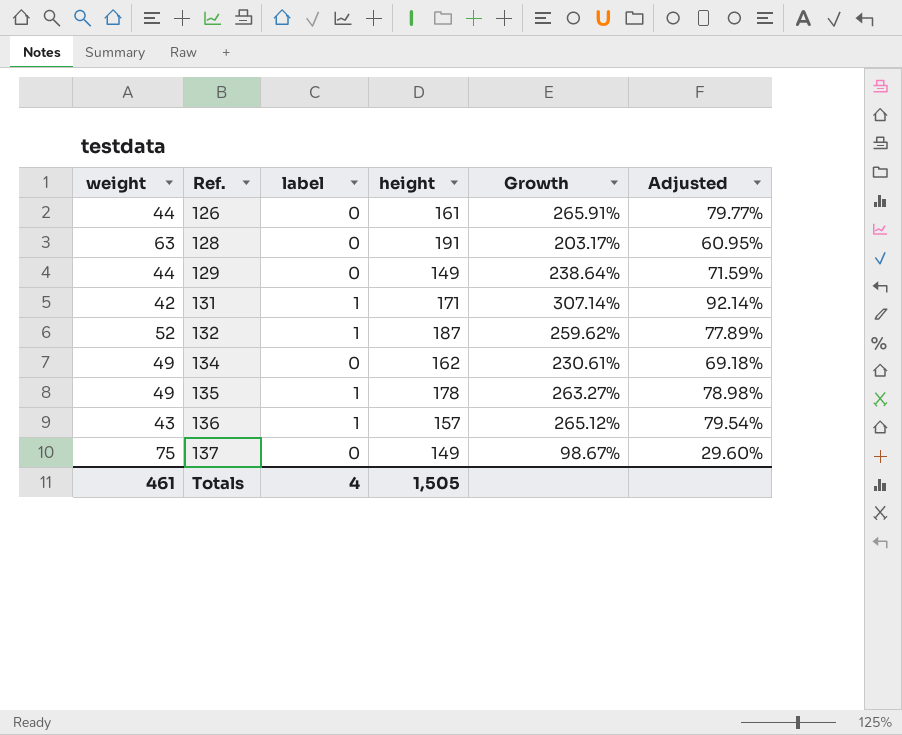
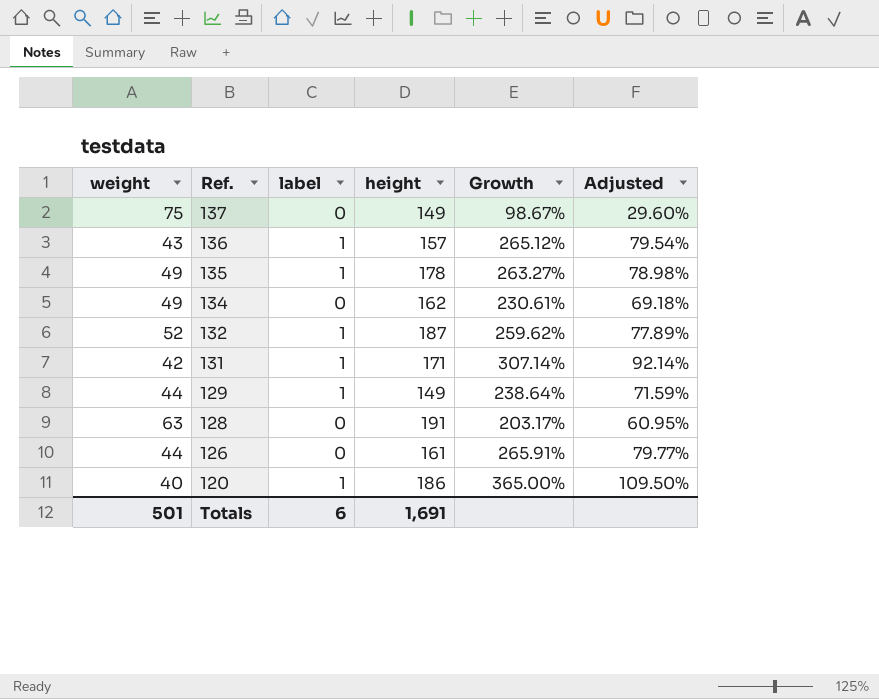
row order: Ref. ascending -> Ref. descending
129 | label: 0 -> 1
row 120: none -> 40 | 1 | 186 | 365.00% | 109.50%
Totals | weight: 461 -> 501
Totals | label: 4 -> 6
Totals | height: 1,505 -> 1,691

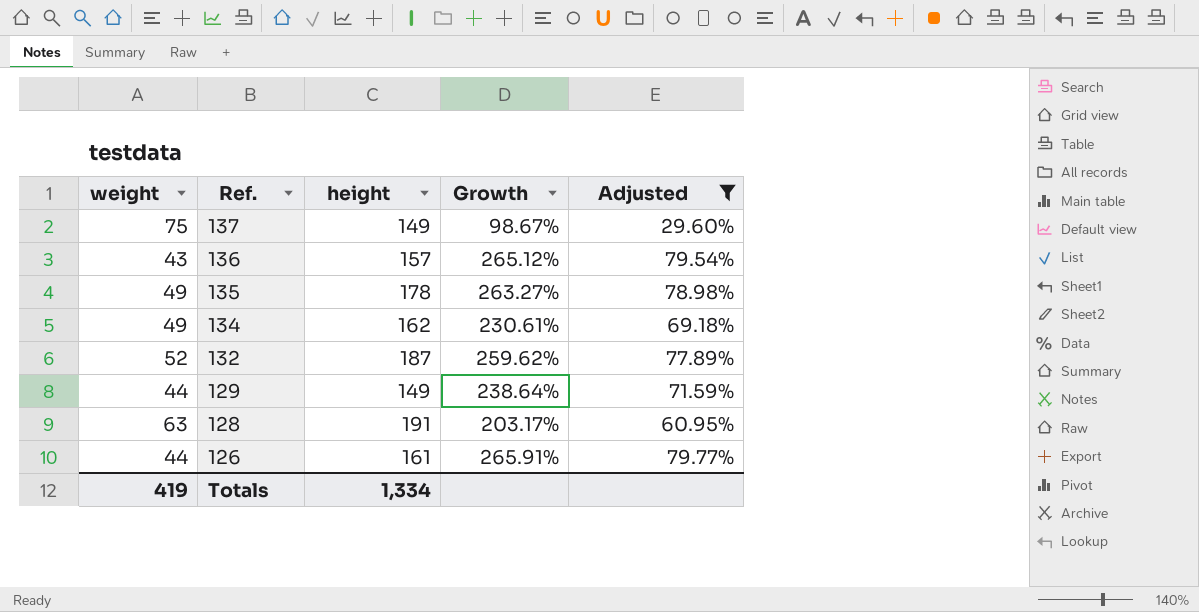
filter: none -> Adjusted <= 79.77%
column label | position: 3 -> none
Totals | weight: 501 -> 419
Totals | height: 1,691 -> 1,334

